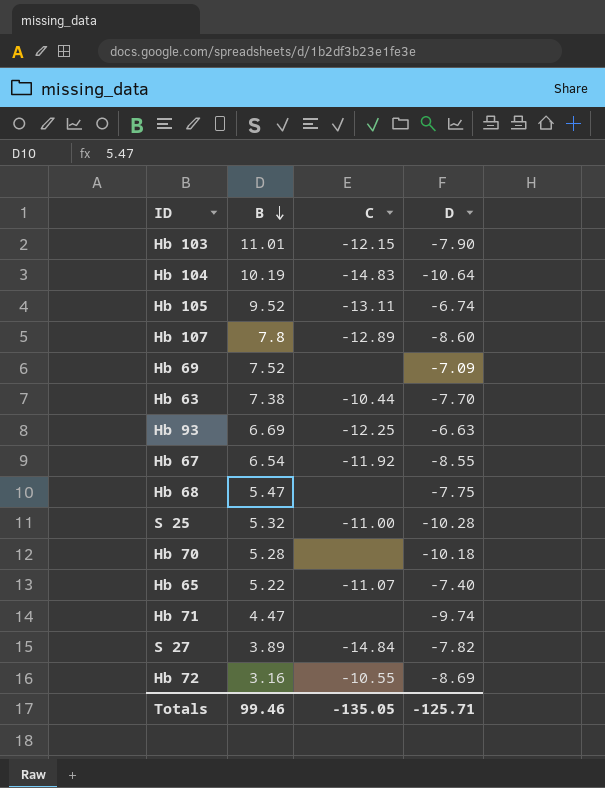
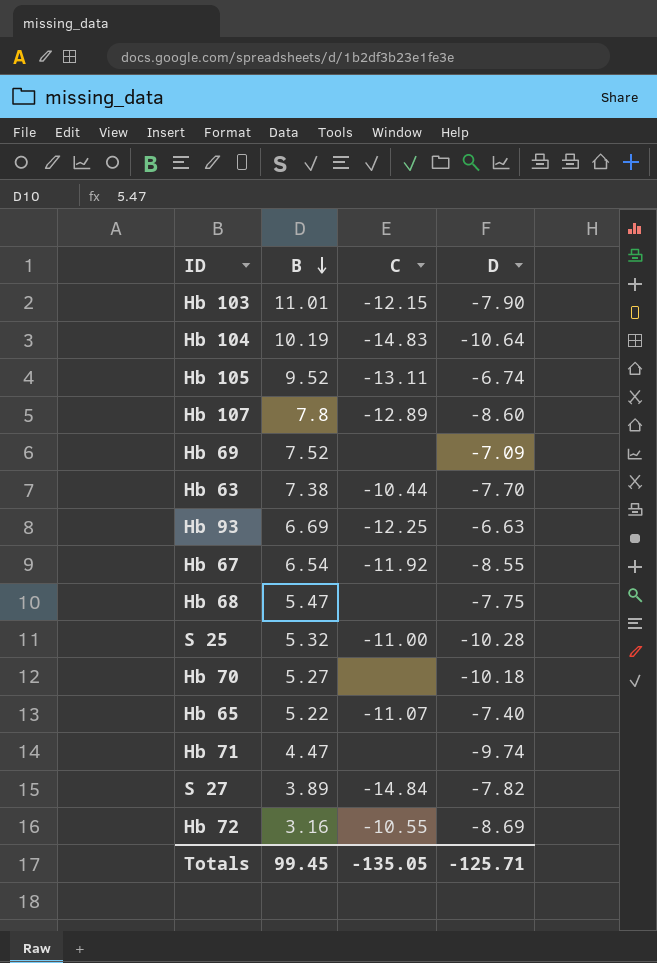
Hb 70 | B: 5.28 -> 5.27
Totals | B: 99.46 -> 99.45

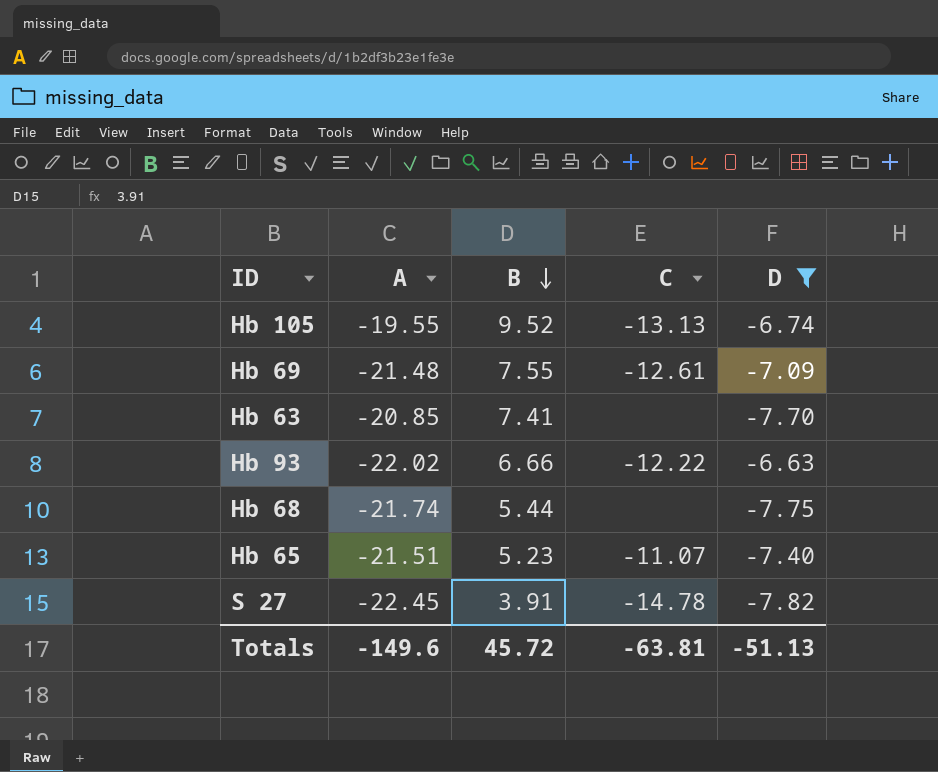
filter: none -> D >= -7.82
column A | position: none -> 2
Hb 105 | C: -13.11 -> -13.13
Hb 69 | B: 7.52 -> 7.55
Hb 69 | C: none -> -12.61
Hb 63 | B: 7.38 -> 7.41
Hb 63 | C: -10.44 -> none
Hb 93 | B: 6.69 -> 6.66
Hb 93 | C: -12.25 -> -12.22
Hb 68 | B: 5.47 -> 5.44
Hb 65 | B: 5.22 -> 5.23
S 27 | B: 3.89 -> 3.91
S 27 | C: -14.84 -> -14.78
Totals | B: 99.45 -> 45.72
Totals | C: -135.05 -> -63.81
Totals | D: -125.71 -> -51.13

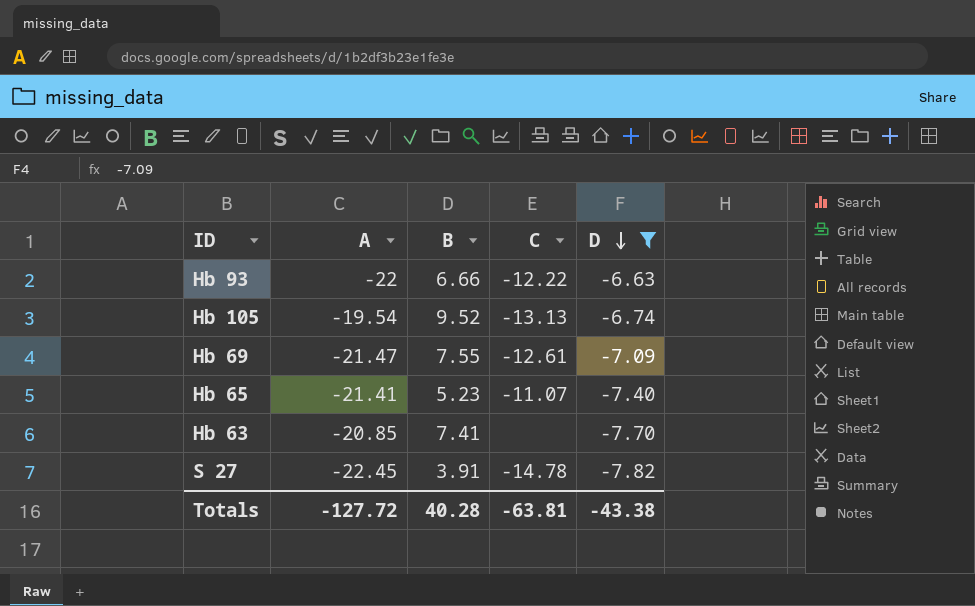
row order: B descending -> D descending
row Hb 68: -21.74 | 5.44 | none | -7.75 -> none
Hb 93 | A: -22.02 -> -22
Hb 105 | A: -19.55 -> -19.54
Hb 69 | A: -21.48 -> -21.47
Hb 65 | A: -21.51 -> -21.41
Totals | A: -149.6 -> -127.72
Totals | B: 45.72 -> 40.28
Totals | D: -51.13 -> -43.38

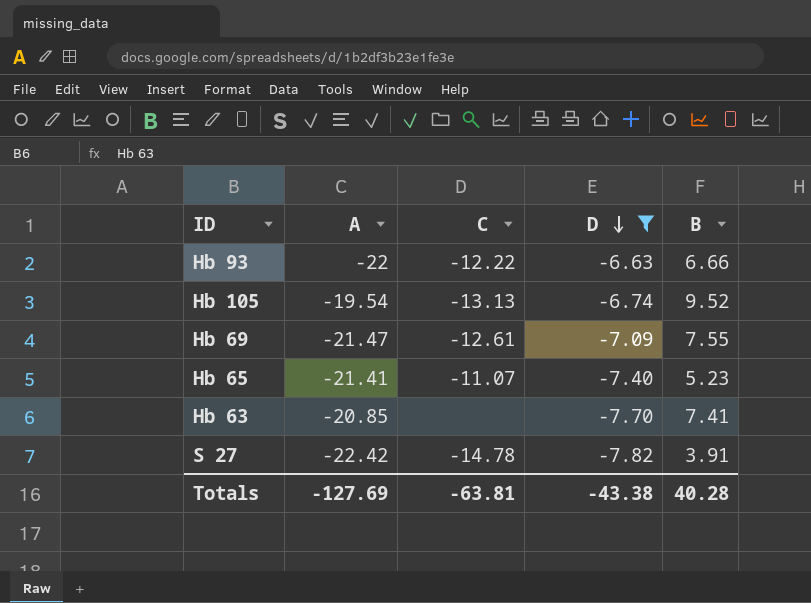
column B | position: 3 -> 5
S 27 | A: -22.45 -> -22.42
Totals | A: -127.72 -> -127.69

